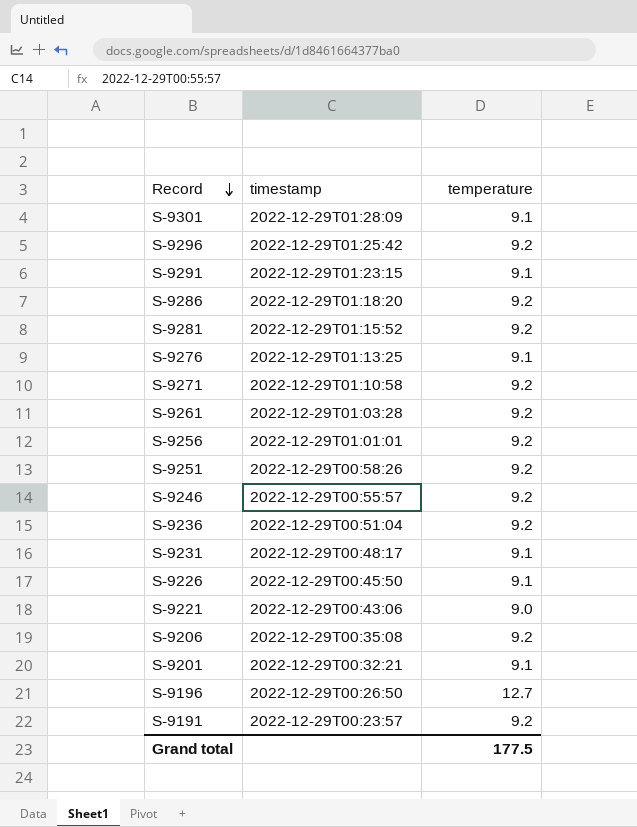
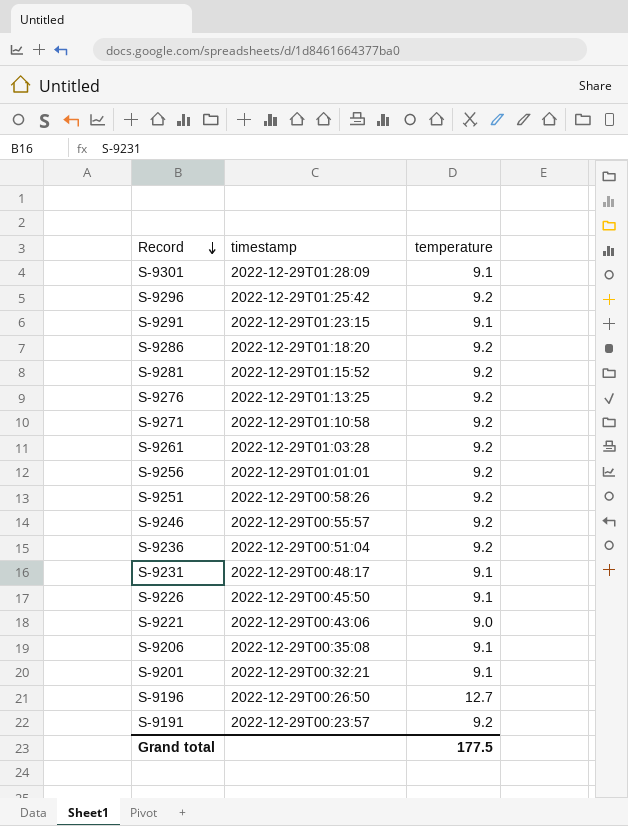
S-9276 | temperature: 9.1 -> 9.2
S-9206 | temperature: 9.2 -> 9.1

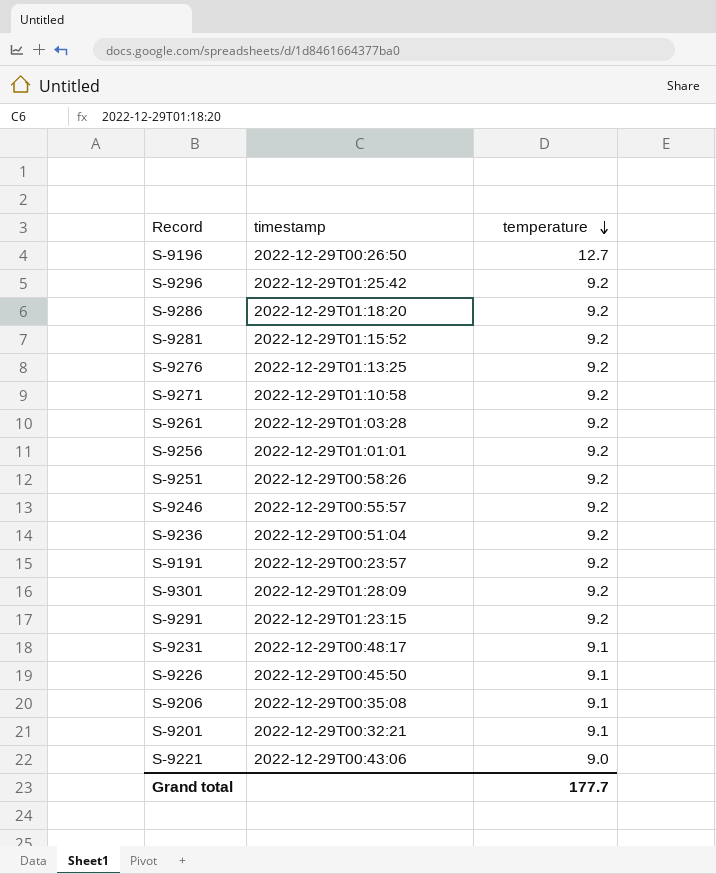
row order: Record descending -> temperature descending
S-9301 | temperature: 9.1 -> 9.2
S-9291 | temperature: 9.1 -> 9.2
Grand total | temperature: 177.5 -> 177.7

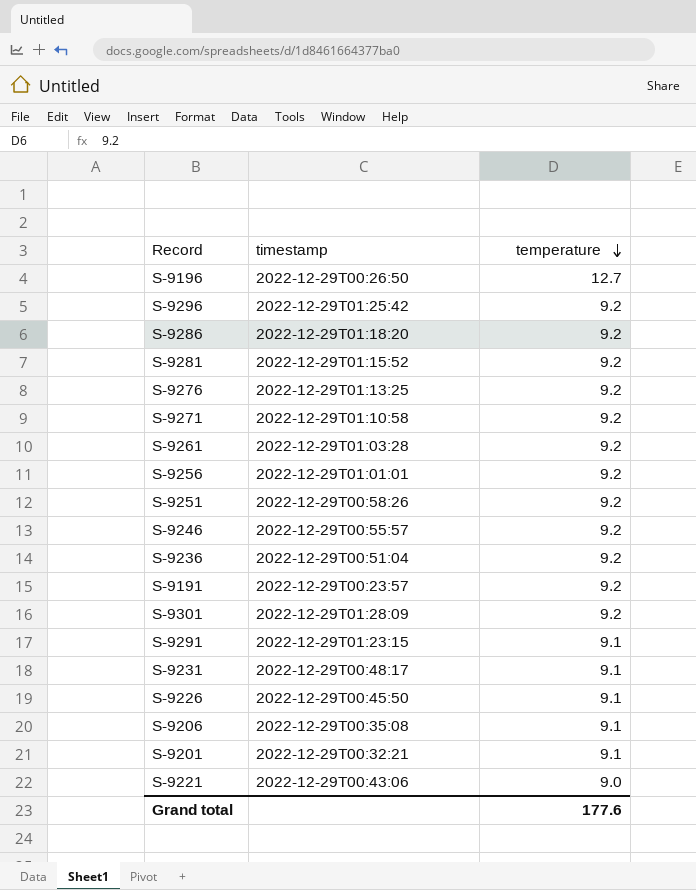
S-9291 | temperature: 9.2 -> 9.1
Grand total | temperature: 177.7 -> 177.6

